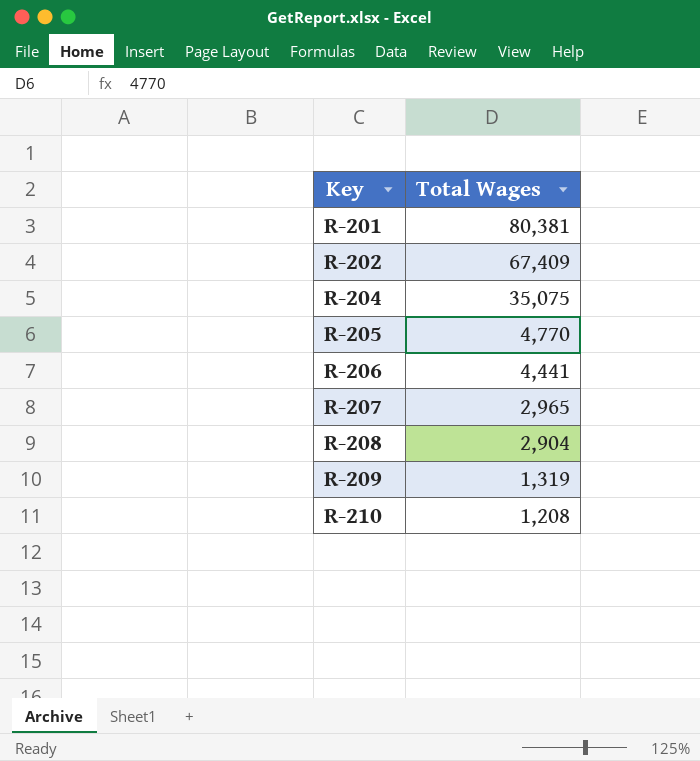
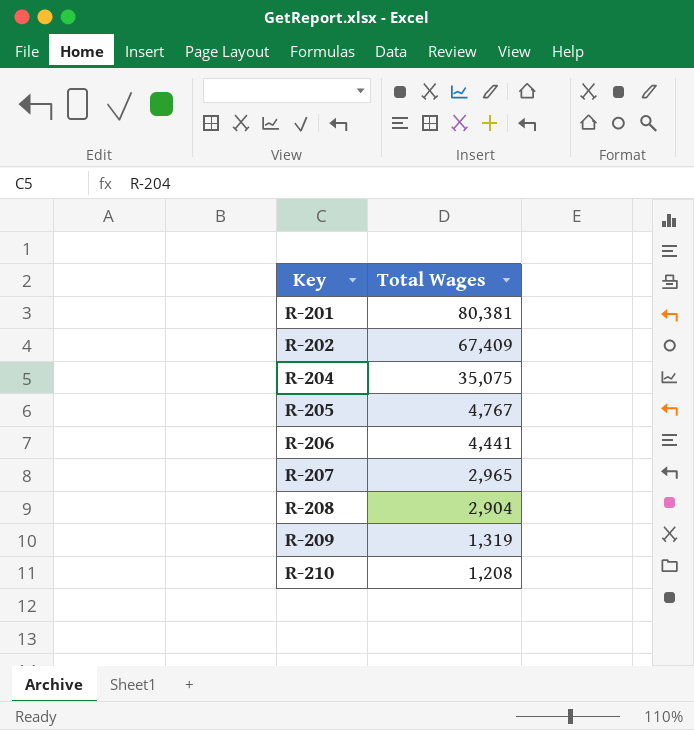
R-205 | Total Wages: 4,770 -> 4,767

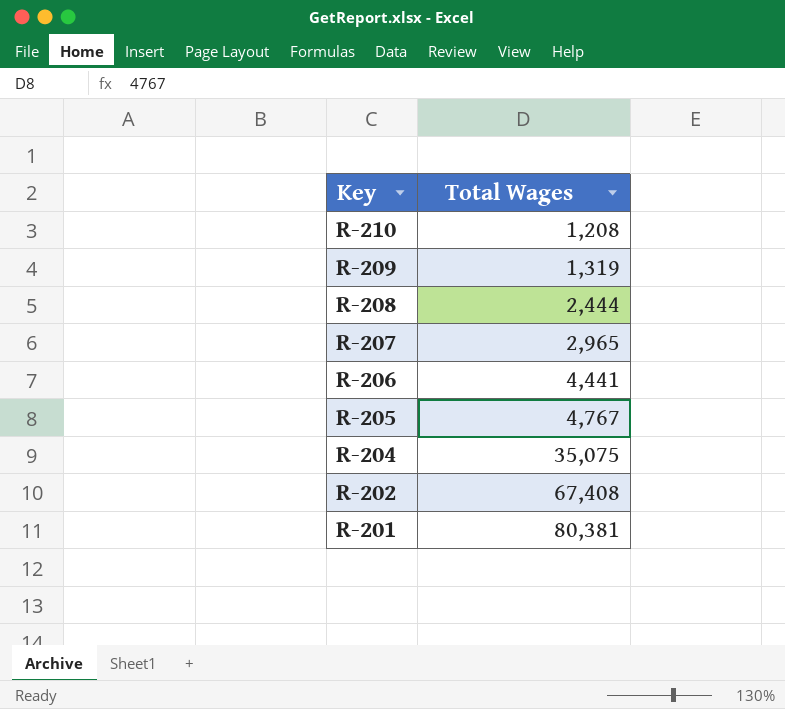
row order: Key ascending -> Key descending
R-208 | Total Wages: 2,904 -> 2,444
R-202 | Total Wages: 67,409 -> 67,408

